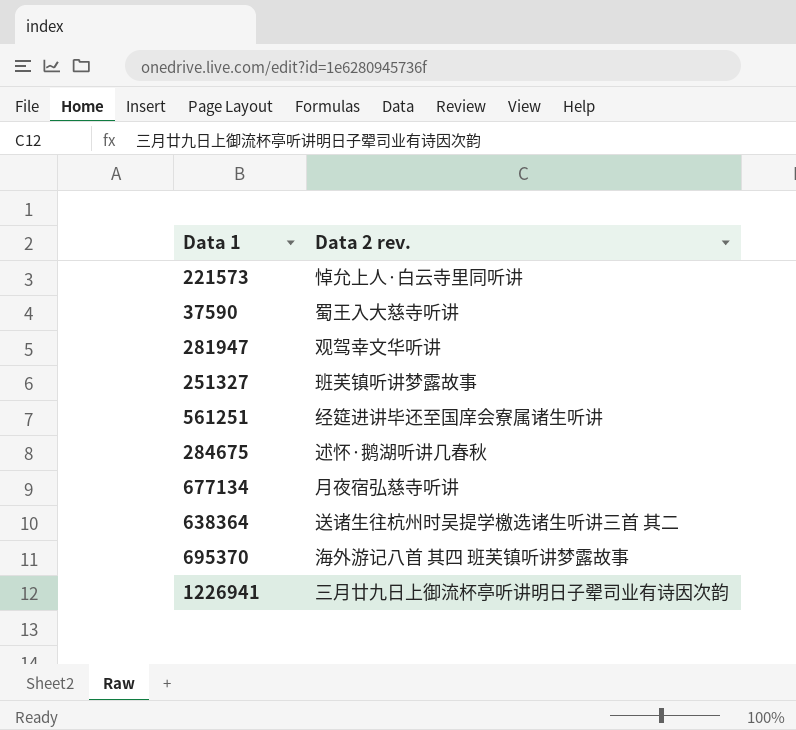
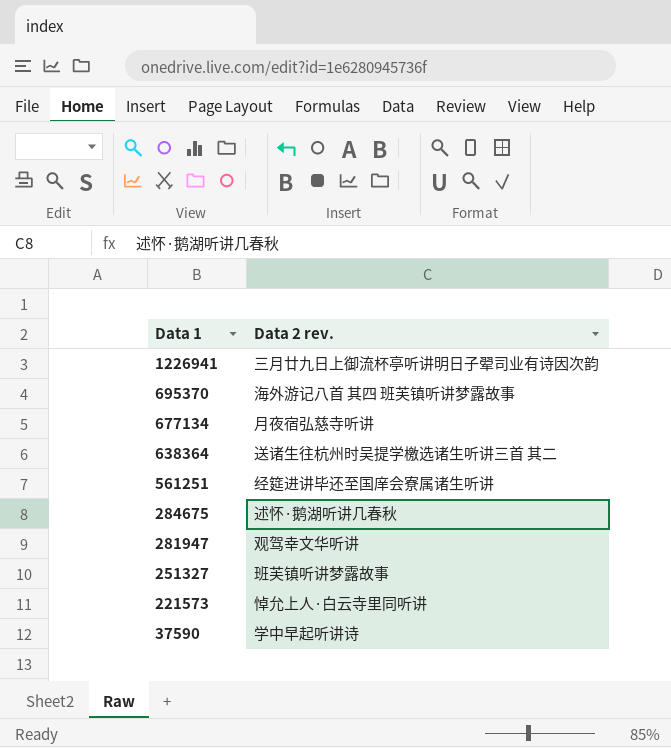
row order: none -> Data 1 descending
37590 | Data 2 rev.: 蜀王入大慈寺听讲 -> 学中早起听讲诗

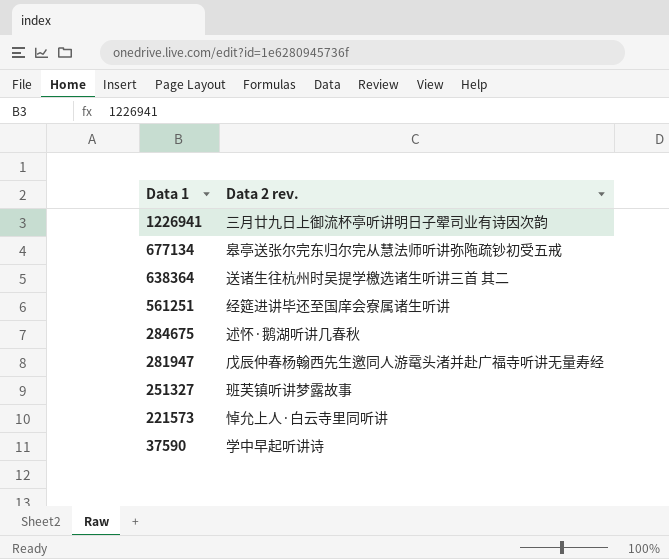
row 695370: 海外游记八首 其四 班芙镇听讲梦露故事 -> none
677134 | Data 2 rev.: 月夜宿弘慈寺听讲 -> 皋亭送张尔完东归尔完从慧法师听讲弥陁疏钞初受五戒
281947 | Data 2 rev.: 观驾幸文华听讲 -> 戊辰仲春杨翰西先生邀同人游鼋头渚并赴广福寺听讲无量寿经

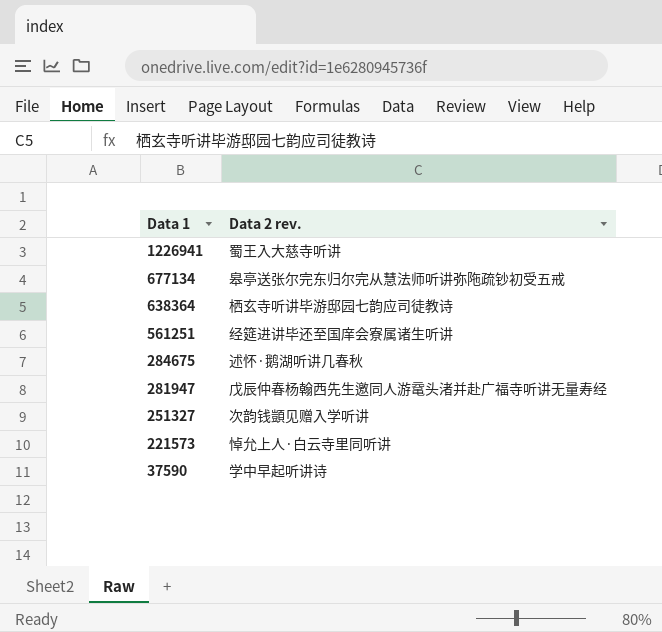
1226941 | Data 2 rev.: 三月廿九日上御流杯亭听讲明日子翚司业有诗因次韵 -> 蜀王入大慈寺听讲
638364 | Data 2 rev.: 送诸生往杭州时吴提学檄选诸生听讲三首 其二 -> 栖玄寺听讲毕游邸园七韵应司徒教诗
251327 | Data 2 rev.: 班芙镇听讲梦露故事 -> 次韵钱顗见赠入学听讲

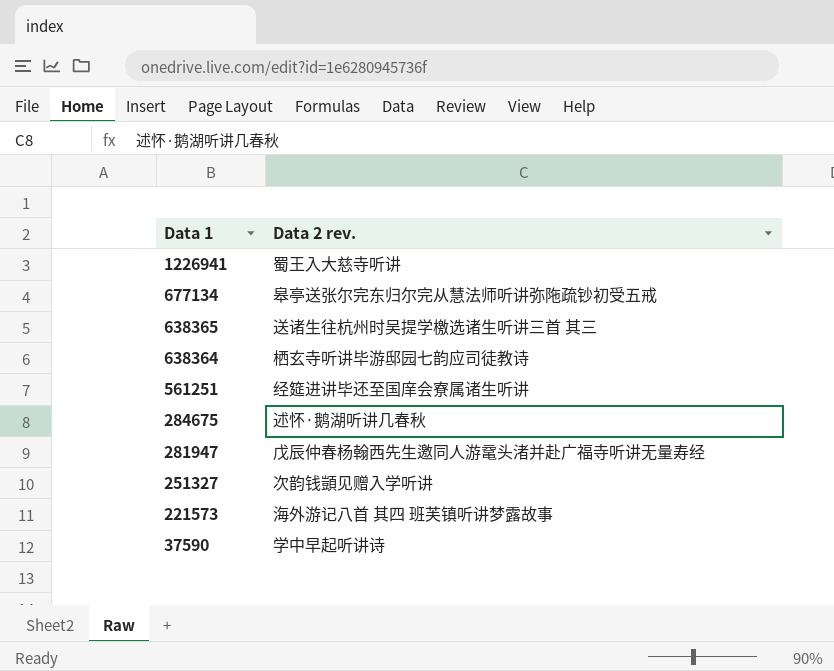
row 638365: none -> 送诸生往杭州时吴提学檄选诸生听讲三首 其三
221573 | Data 2 rev.: 悼允上人·白云寺里同听讲 -> 海外游记八首 其四 班芙镇听讲梦露故事

